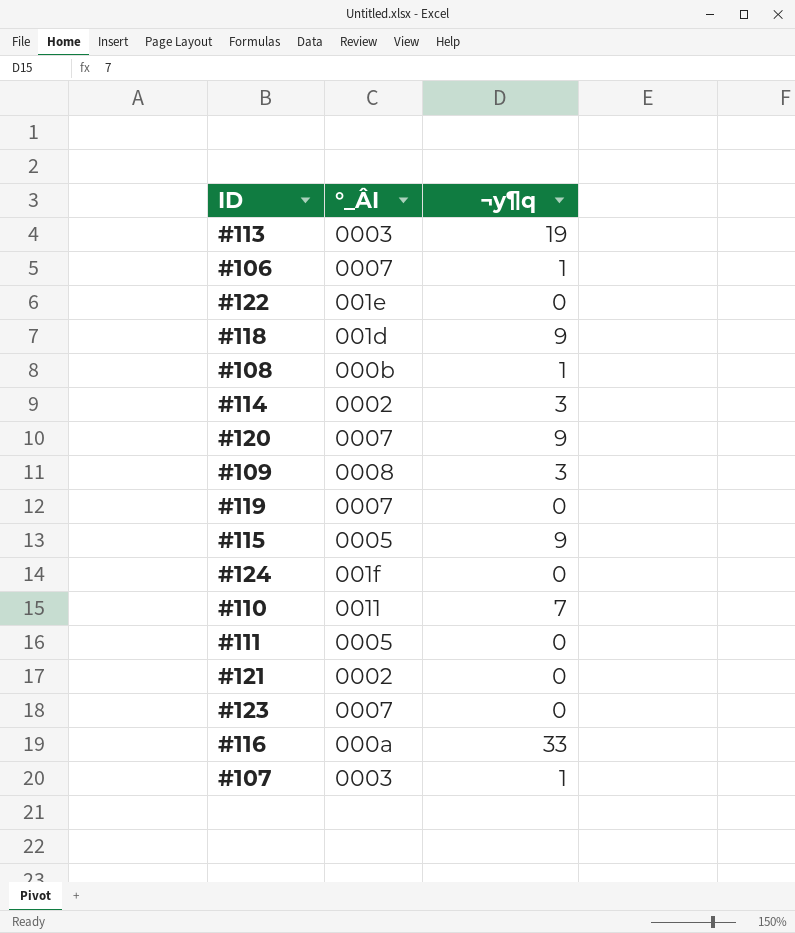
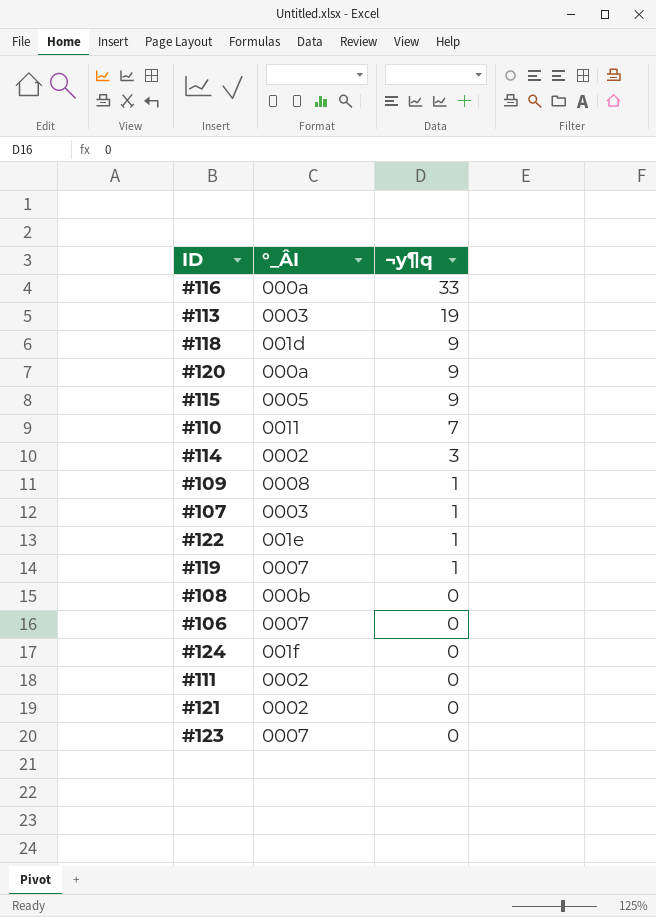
row order: none -> ¬y¶q descending
#120 | °_ÂI: 0007 -> 000a
#109 | ¬y¶q: 3 -> 1
#122 | ¬y¶q: 0 -> 1
#119 | ¬y¶q: 0 -> 1
#108 | ¬y¶q: 1 -> 0
#106 | ¬y¶q: 1 -> 0
#111 | °_ÂI: 0005 -> 0002

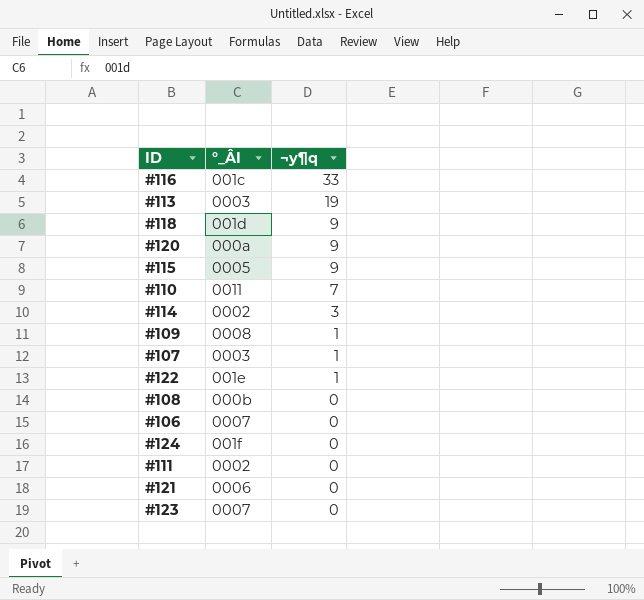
row #119: 0007 | 1 -> none
#116 | °_ÂI: 000a -> 001c
#121 | °_ÂI: 0002 -> 0006

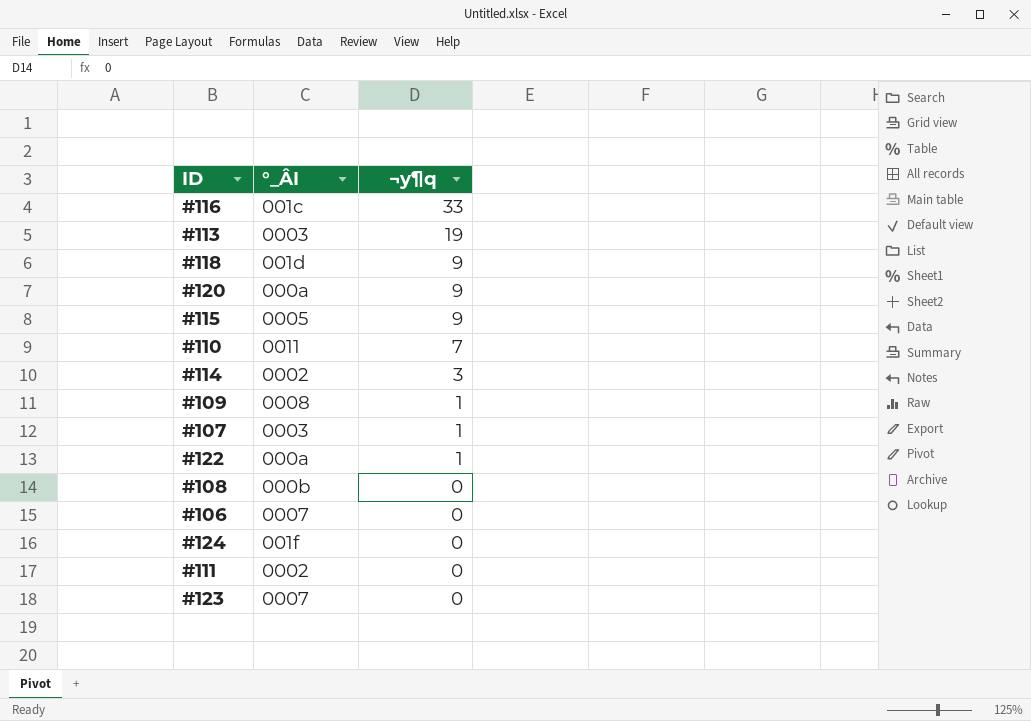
row #121: 0006 | 0 -> none
#122 | °_ÂI: 001e -> 000a

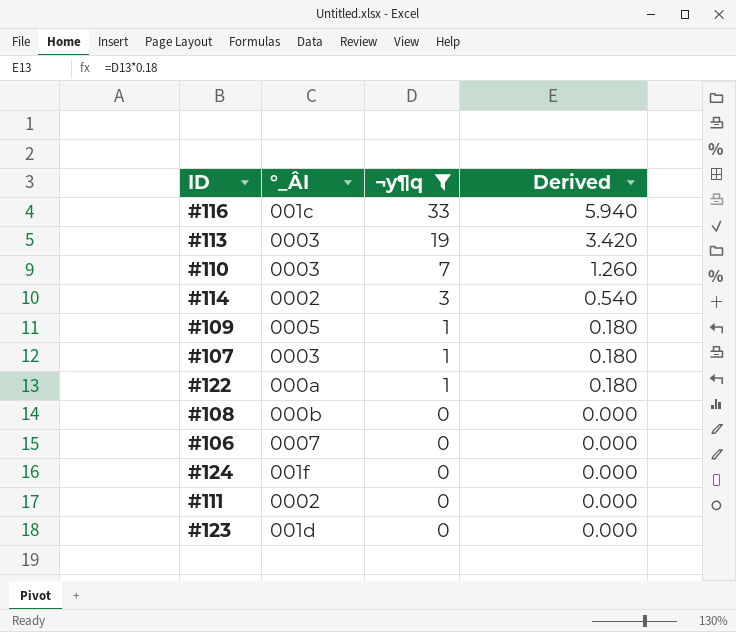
filter: none -> ¬y¶q != 9
column Derived | formula: none -> [¬y¶q] * 0.18
#110 | °_ÂI: 0011 -> 0003
#109 | °_ÂI: 0008 -> 0005
#123 | °_ÂI: 0007 -> 001d

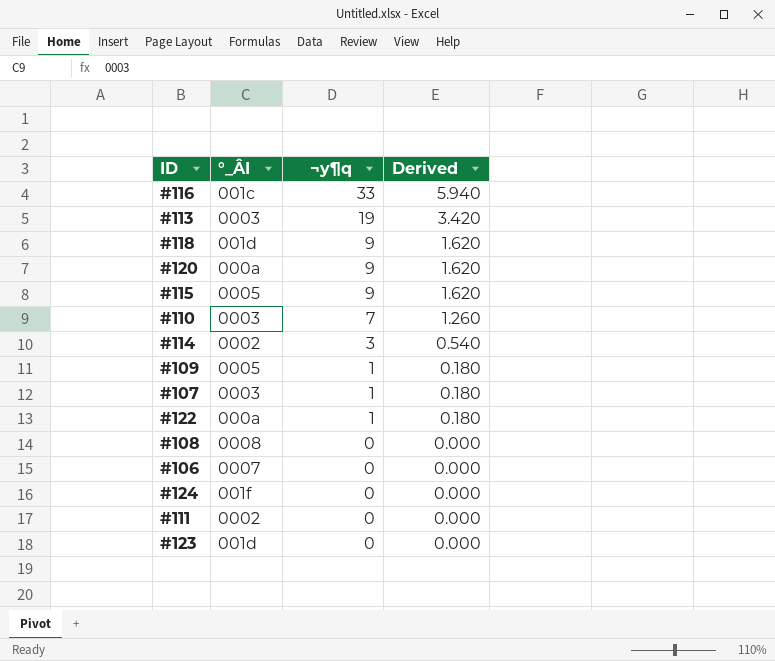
filter: ¬y¶q != 9 -> none
#108 | °_ÂI: 000b -> 0008

